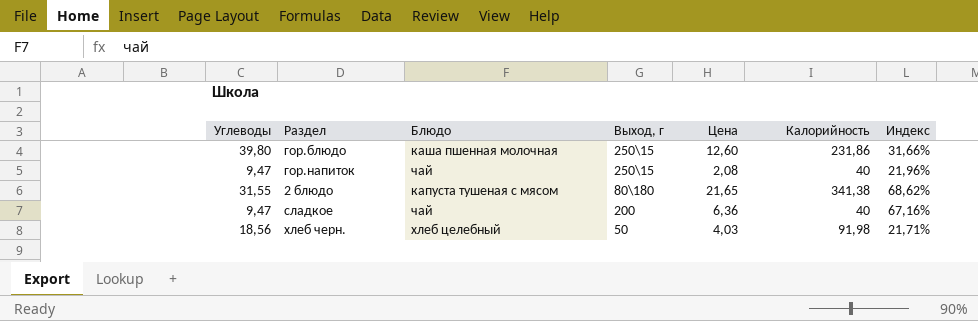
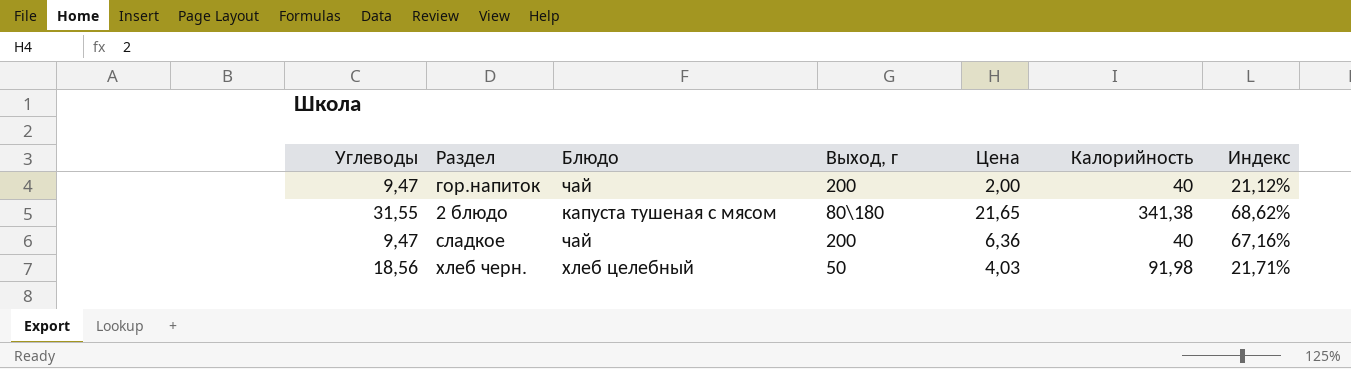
row гор.блюдо: 39,80 | каша пшенная молочная | 250\15 | 12,60 | 231,86 | 31,66% -> none
гор.напиток | Выход, г: 250\15 -> 200
гор.напиток | Цена: 2,08 -> 2,00
гор.напиток | Индекс: 21,96% -> 21,12%

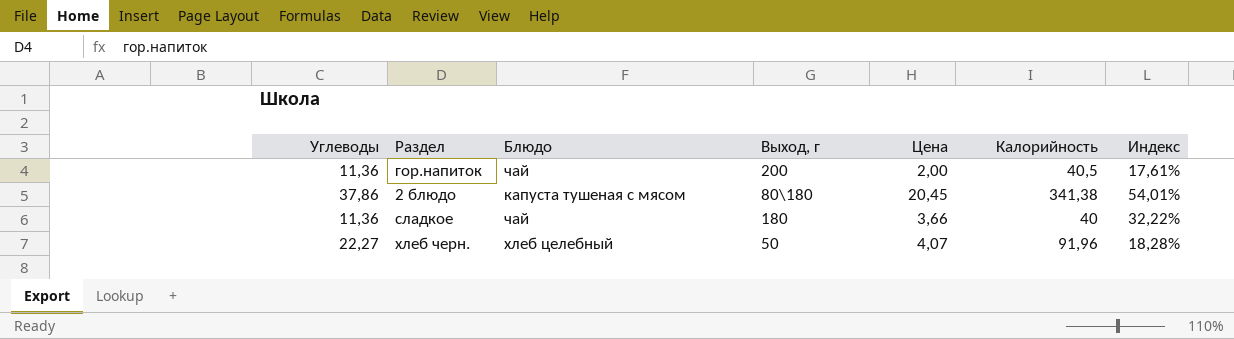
гор.напиток | Углеводы: 9,47 -> 11,36
гор.напиток | Калорийность: 40 -> 40,5
гор.напиток | Индекс: 21,12% -> 17,61%
2 блюдо | Углеводы: 31,55 -> 37,86
2 блюдо | Цена: 21,65 -> 20,45
2 блюдо | Индекс: 68,62% -> 54,01%
сладкое | Углеводы: 9,47 -> 11,36
сладкое | Выход, г: 200 -> 180
сладкое | Цена: 6,36 -> 3,66
сладкое | Индекс: 67,16% -> 32,22%
хлеб черн. | Углеводы: 18,56 -> 22,27
хлеб черн. | Цена: 4,03 -> 4,07
хлеб черн. | Калорийность: 91,98 -> 91,96
хлеб черн. | Индекс: 21,71% -> 18,28%

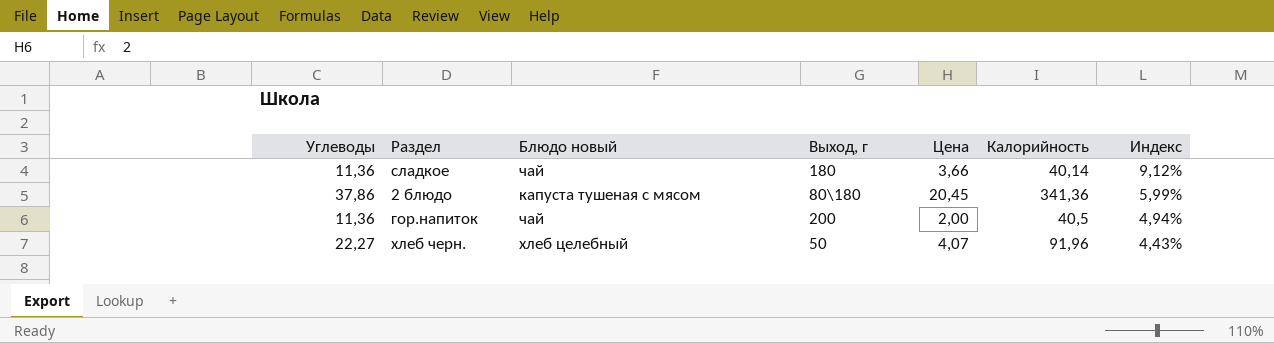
row order: none -> Индекс descending
column name: Блюдо -> Блюдо новый
column Индекс | formula: [Цена] / [Углеводы] -> [Цена] / [Калорийность]
сладкое | Калорийность: 40 -> 40,14
2 блюдо | Калорийность: 341,38 -> 341,36

